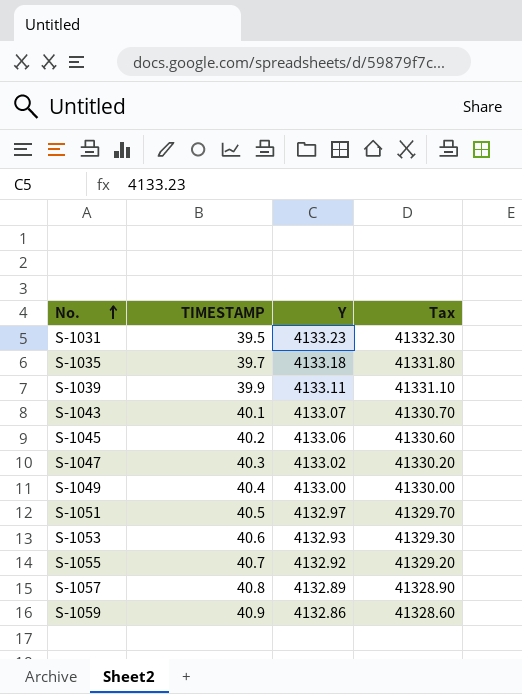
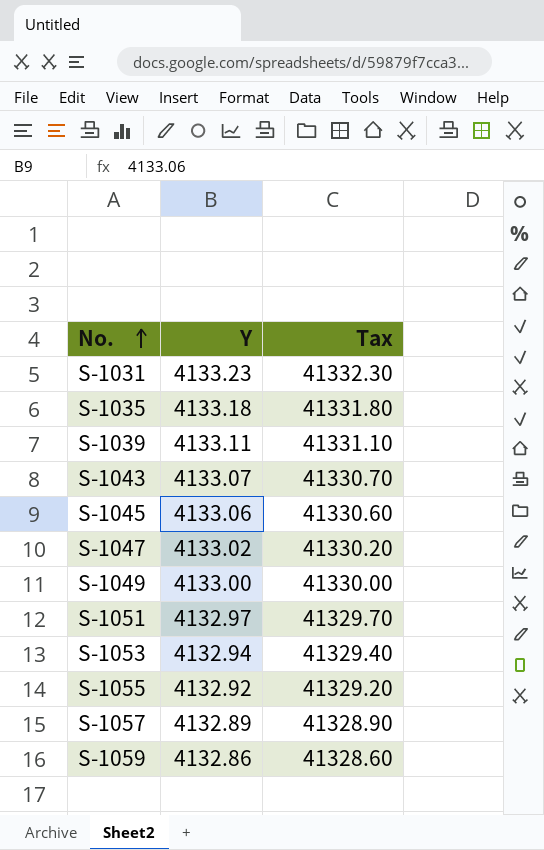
column TIMESTAMP | position: 2 -> none
S-1053 | Y: 4132.93 -> 4132.94
S-1053 | Tax: 41329.30 -> 41329.40

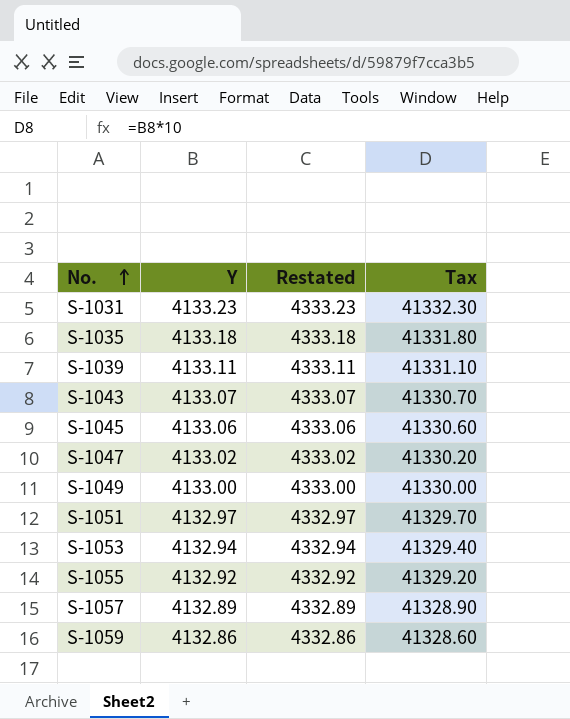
column Restated | formula: none -> [Y] + 200

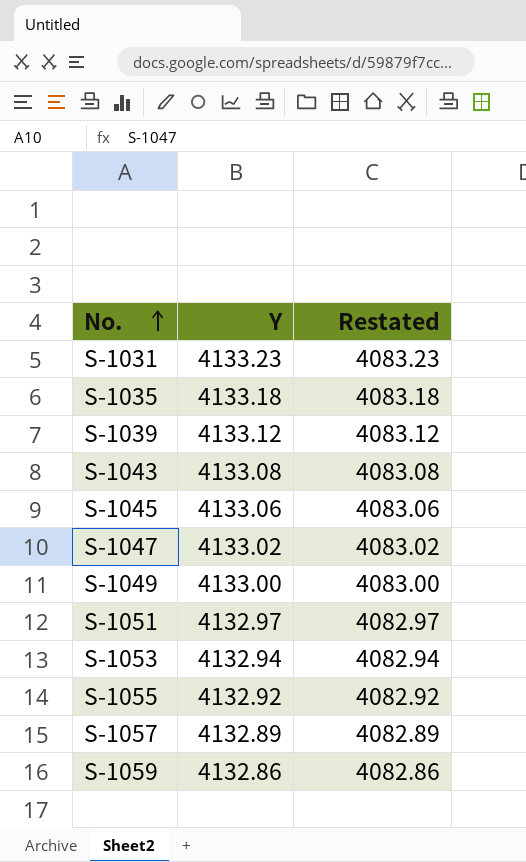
column Tax | formula: [Y] * 10 -> none
column Restated | formula: [Y] + 200 -> [Y] - 50
S-1039 | Y: 4133.11 -> 4133.12
S-1043 | Y: 4133.07 -> 4133.08

